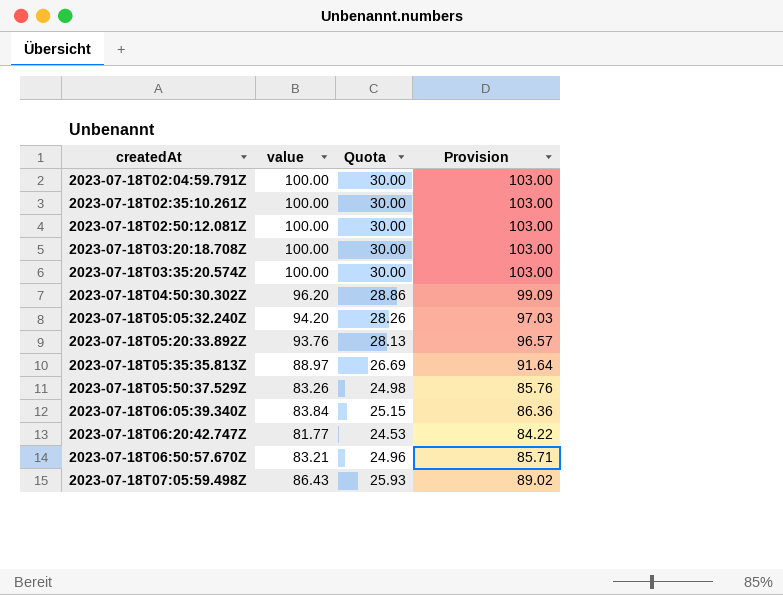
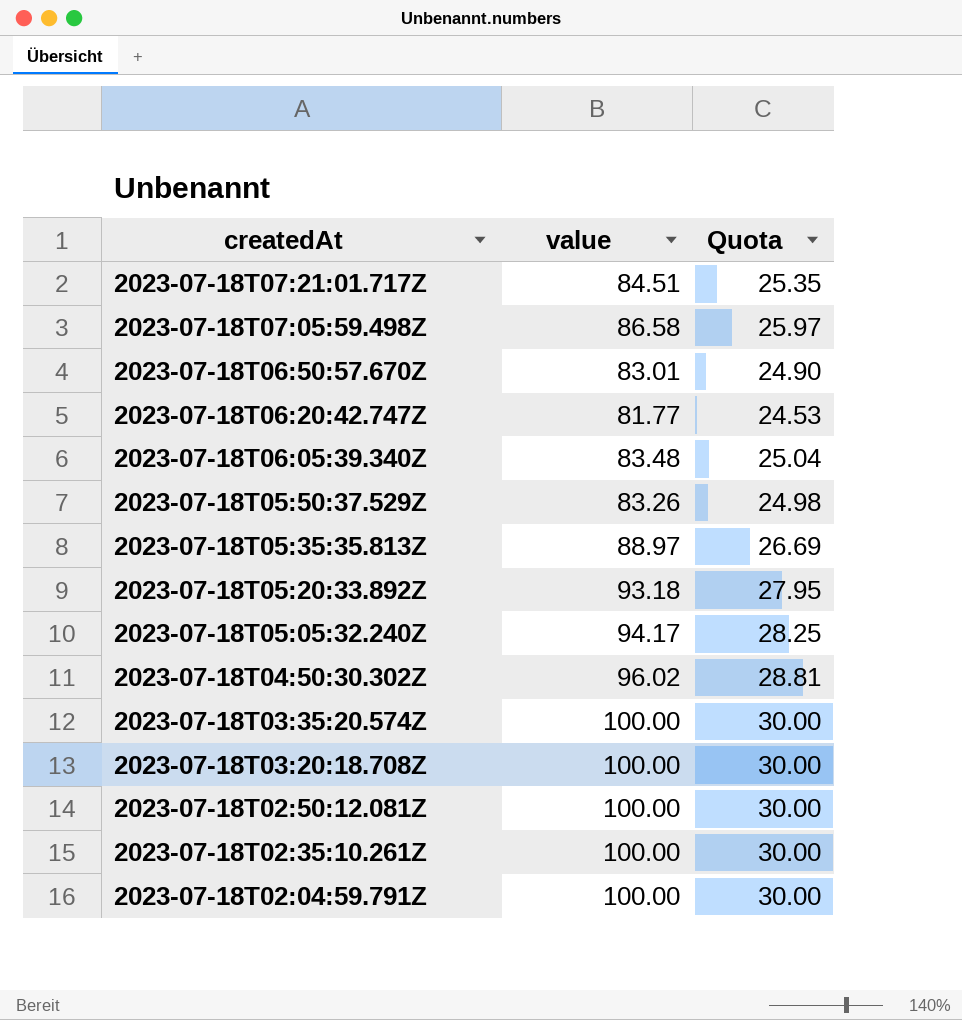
row order: createdAt ascending -> createdAt descending
column Provision | formula: [value] * 1.03 -> none
row 2023-07-18T07:21:01.717Z: none -> 84.51 | 25.35
2023-07-18T07:05:59.498Z | value: 86.43 -> 86.58
2023-07-18T07:05:59.498Z | Quota: 25.93 -> 25.97
2023-07-18T06:50:57.670Z | value: 83.21 -> 83.01
2023-07-18T06:50:57.670Z | Quota: 24.96 -> 24.90
2023-07-18T06:05:39.340Z | value: 83.84 -> 83.48
2023-07-18T06:05:39.340Z | Quota: 25.15 -> 25.04
2023-07-18T05:20:33.892Z | value: 93.76 -> 93.18
2023-07-18T05:20:33.892Z | Quota: 28.13 -> 27.95
2023-07-18T05:05:32.240Z | value: 94.20 -> 94.17
2023-07-18T05:05:32.240Z | Quota: 28.26 -> 28.25
2023-07-18T04:50:30.302Z | value: 96.20 -> 96.02
2023-07-18T04:50:30.302Z | Quota: 28.86 -> 28.81

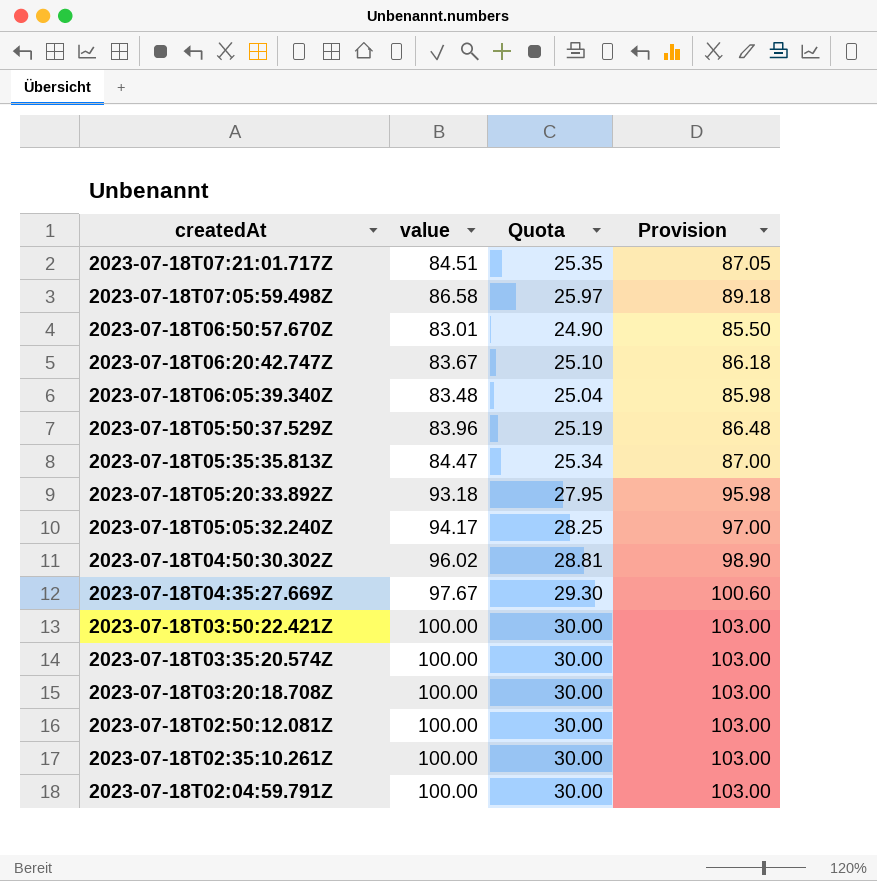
column Provision | formula: none -> [value] * 1.03
2023-07-18T06:20:42.747Z | value: 81.77 -> 83.67
2023-07-18T06:20:42.747Z | Quota: 24.53 -> 25.10
2023-07-18T05:50:37.529Z | value: 83.26 -> 83.96
2023-07-18T05:50:37.529Z | Quota: 24.98 -> 25.19
2023-07-18T05:35:35.813Z | value: 88.97 -> 84.47
2023-07-18T05:35:35.813Z | Quota: 26.69 -> 25.34
row 2023-07-18T04:35:27.669Z: none -> 97.67 | 29.30 | 100.60
row 2023-07-18T03:50:22.421Z: none -> 100.00 | 30.00 | 103.00

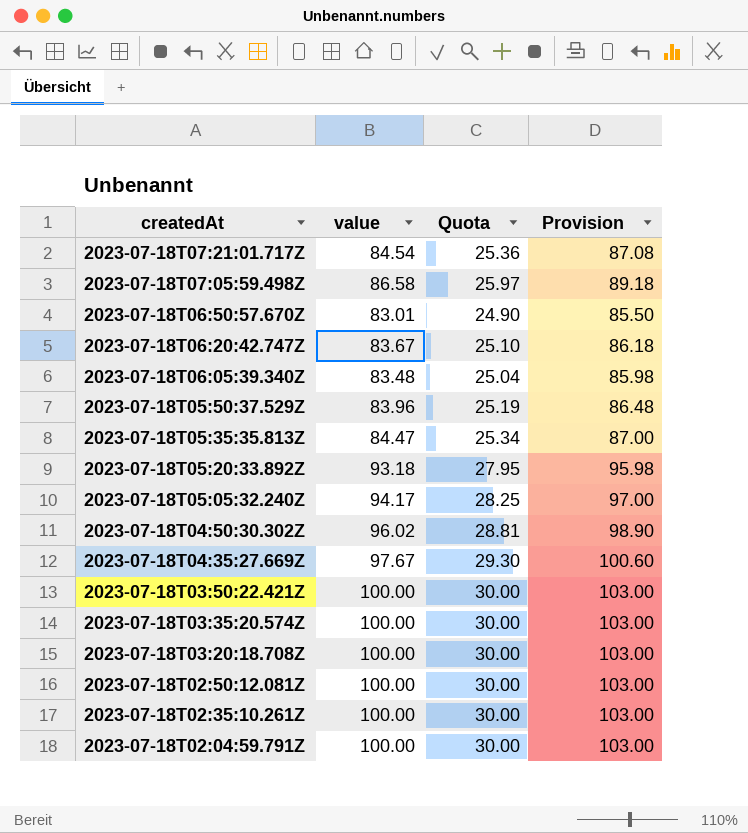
2023-07-18T07:21:01.717Z | value: 84.51 -> 84.54
2023-07-18T07:21:01.717Z | Quota: 25.35 -> 25.36
2023-07-18T07:21:01.717Z | Provision: 87.05 -> 87.08

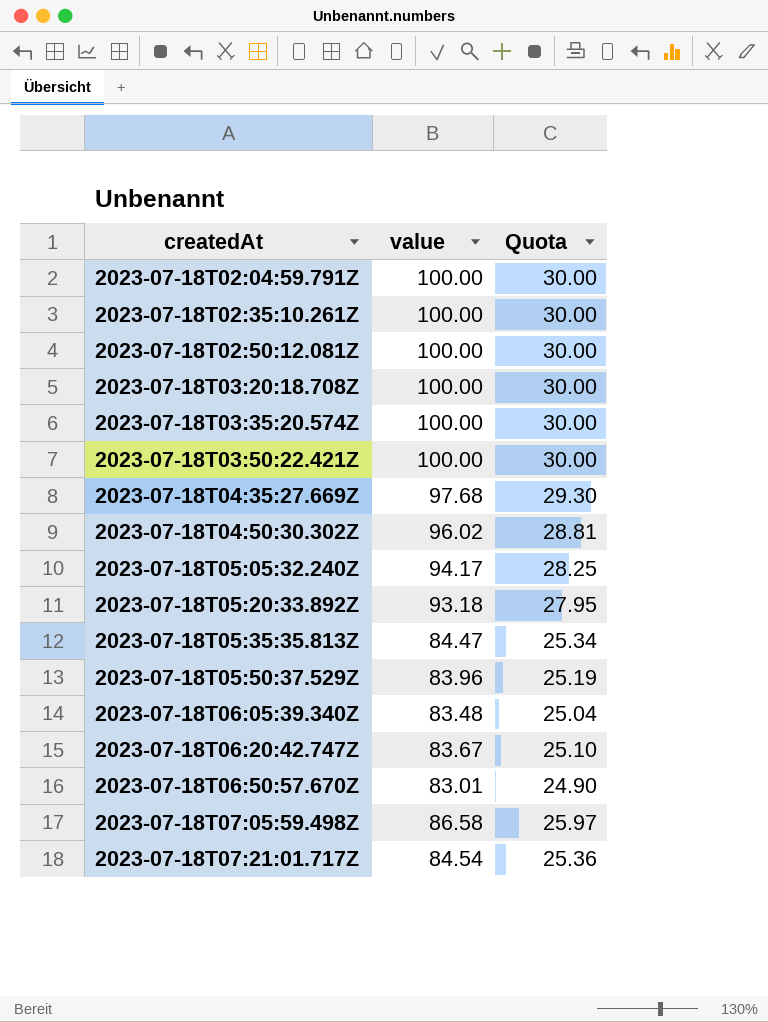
row order: createdAt descending -> createdAt ascending
column Provision | formula: [value] * 1.03 -> none
2023-07-18T04:35:27.669Z | value: 97.67 -> 97.68

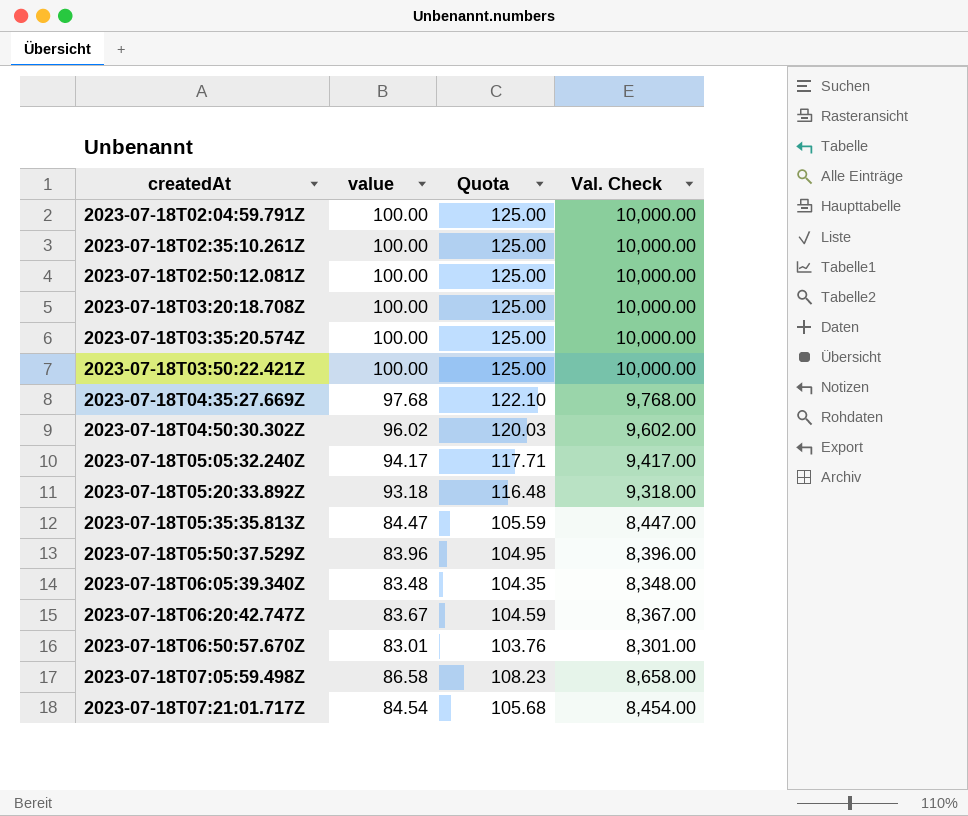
column Quota | formula: [value] * 0.3 -> [value] * 1.25
column Val. Check | formula: none -> [value] * 100

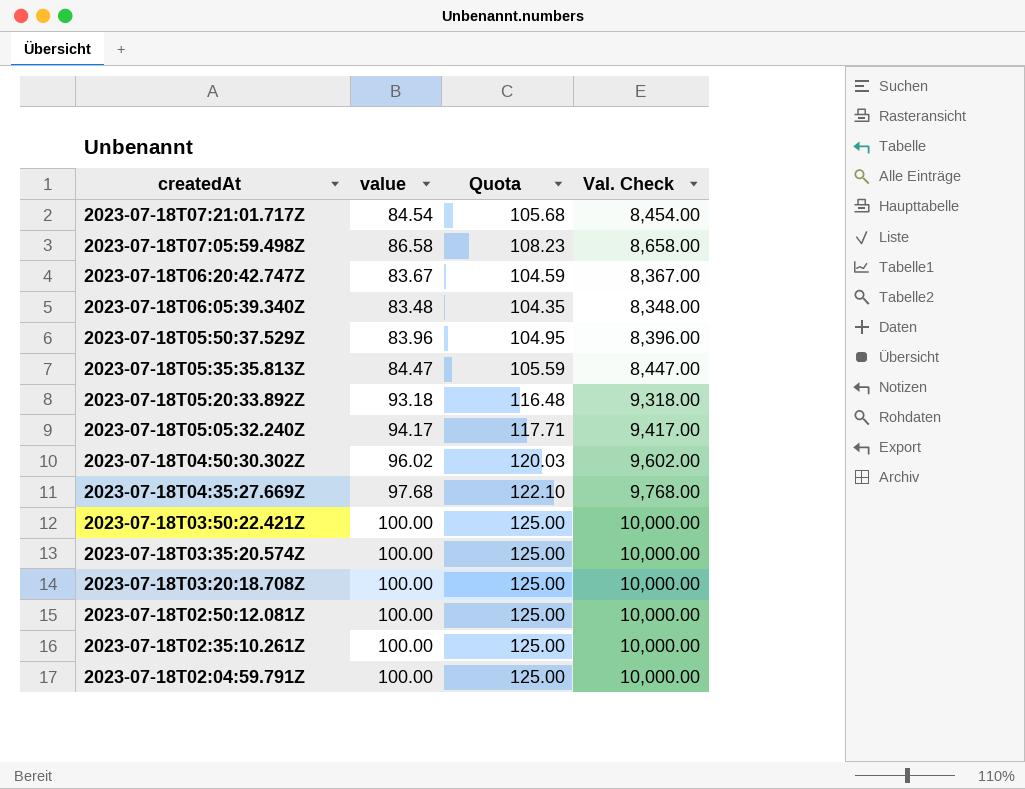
row order: createdAt ascending -> createdAt descending
row 2023-07-18T06:50:57.670Z: 83.01 | 103.76 | 8,301.00 -> none

